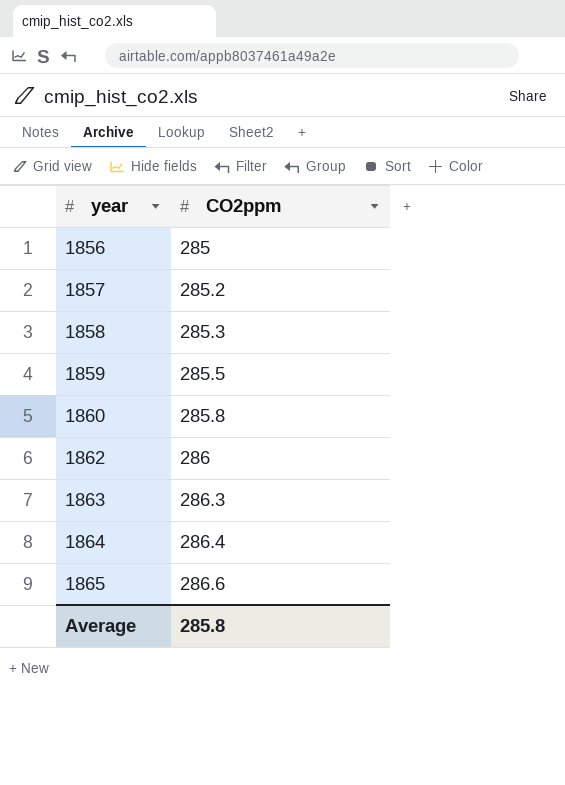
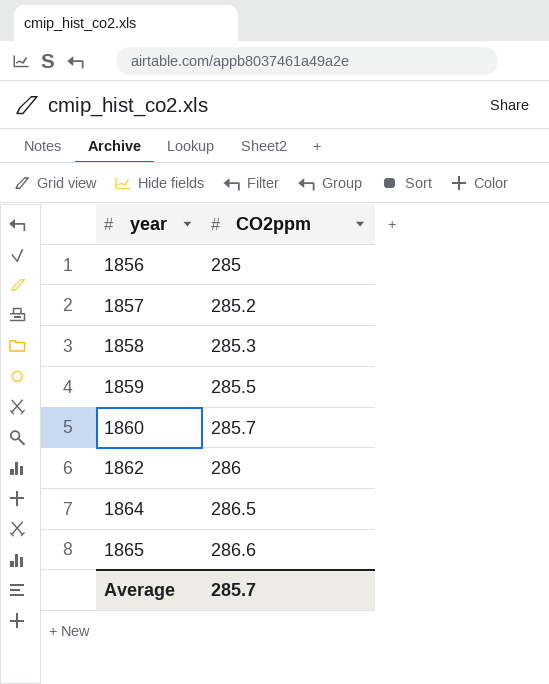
row 1863: 286.3 -> none
1860 | CO2ppm: 285.8 -> 285.7
1864 | CO2ppm: 286.4 -> 286.5
Average | CO2ppm: 285.8 -> 285.7

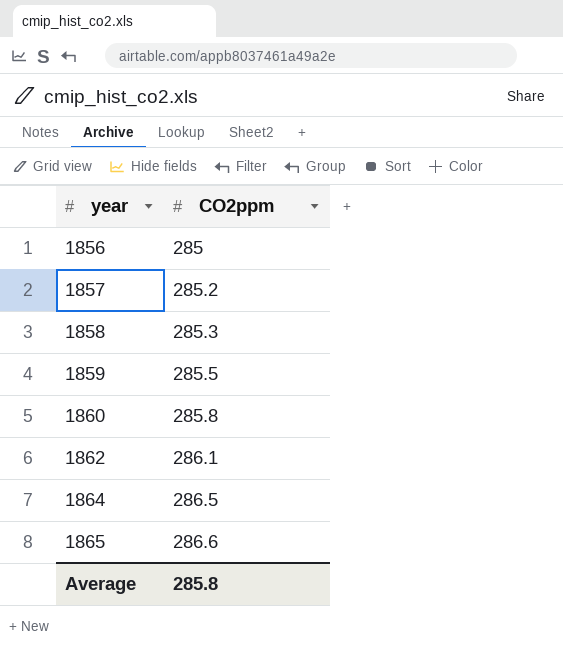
1860 | CO2ppm: 285.7 -> 285.8
1862 | CO2ppm: 286 -> 286.1
Average | CO2ppm: 285.7 -> 285.8

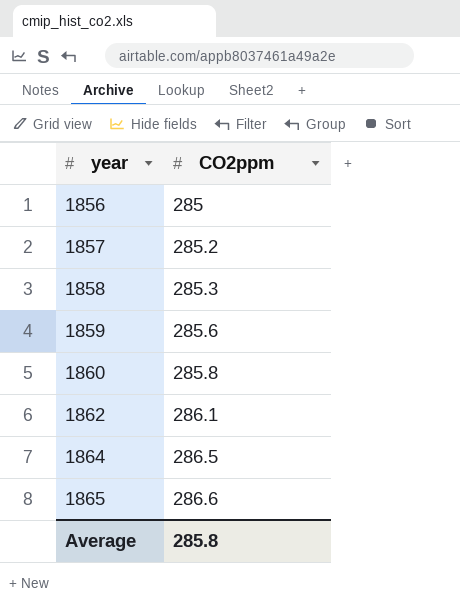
1859 | CO2ppm: 285.5 -> 285.6

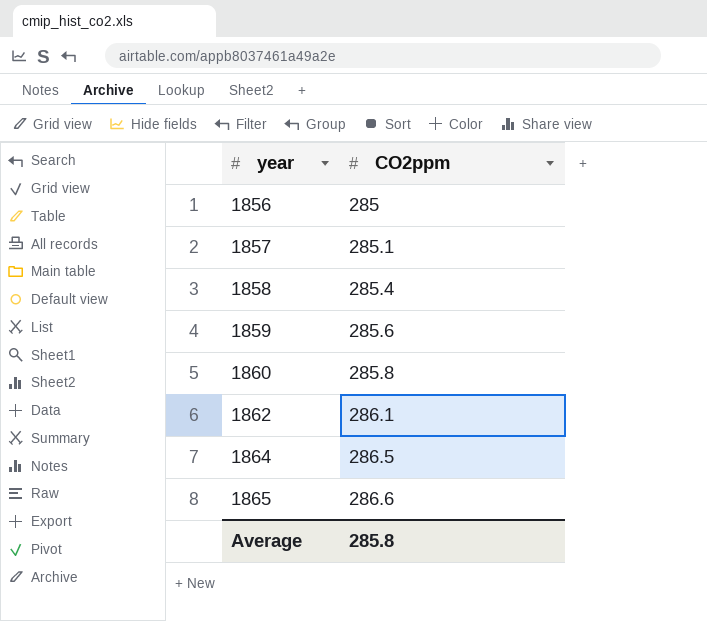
1857 | CO2ppm: 285.2 -> 285.1
1858 | CO2ppm: 285.3 -> 285.4

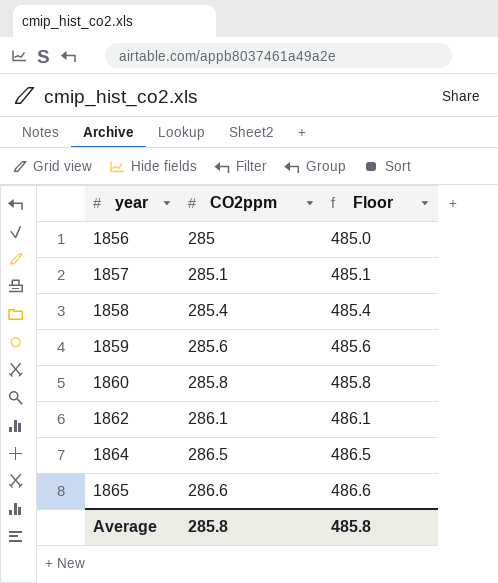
column Floor | formula: none -> [CO2ppm] + 200

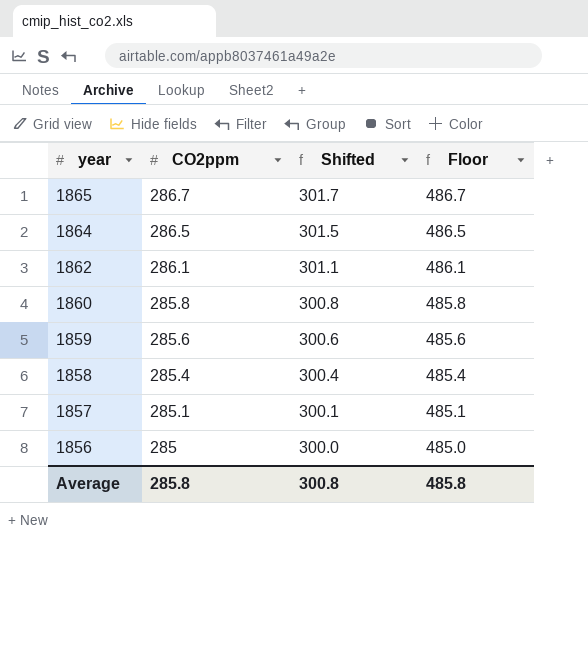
row order: year ascending -> year descending
column Shifted | formula: none -> [CO2ppm] + 15
1865 | CO2ppm: 286.6 -> 286.7
1865 | Floor: 486.6 -> 486.7

